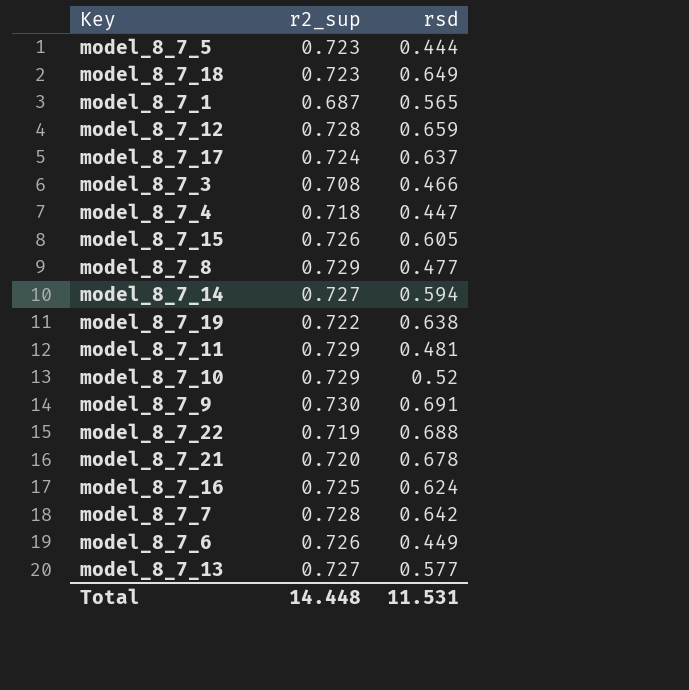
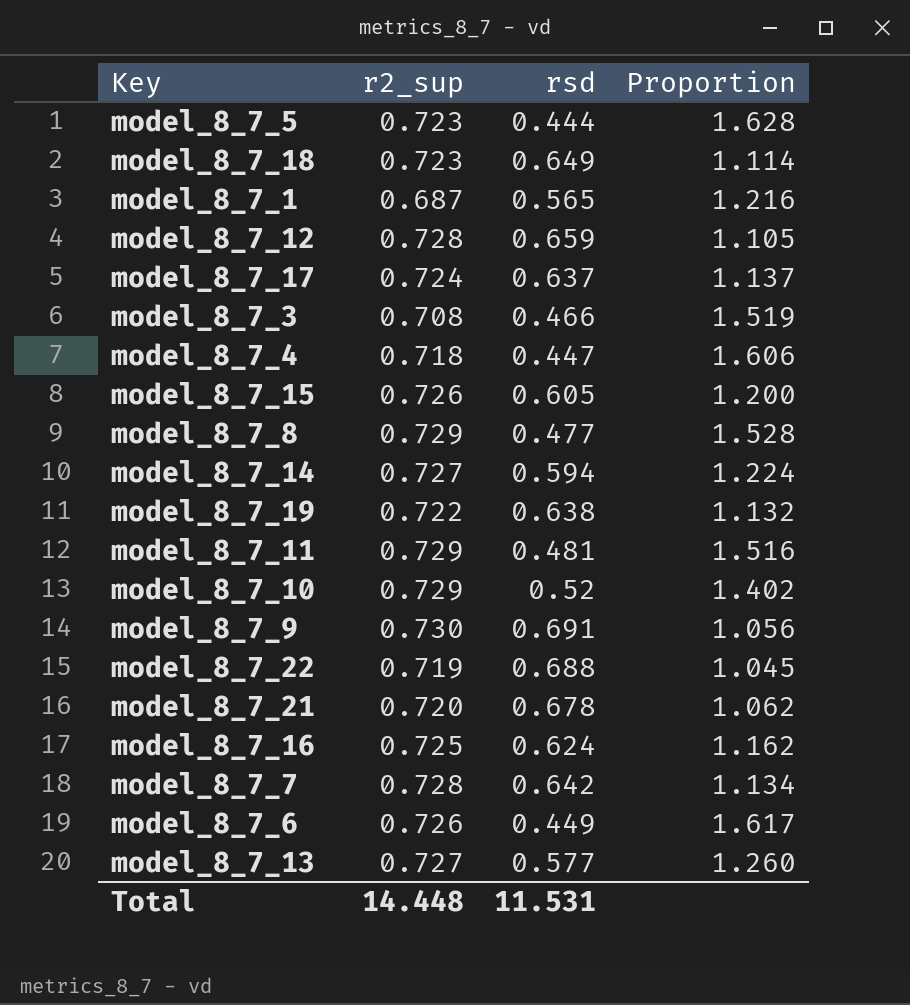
column Proportion | formula: none -> [r2_sup] / [rsd]

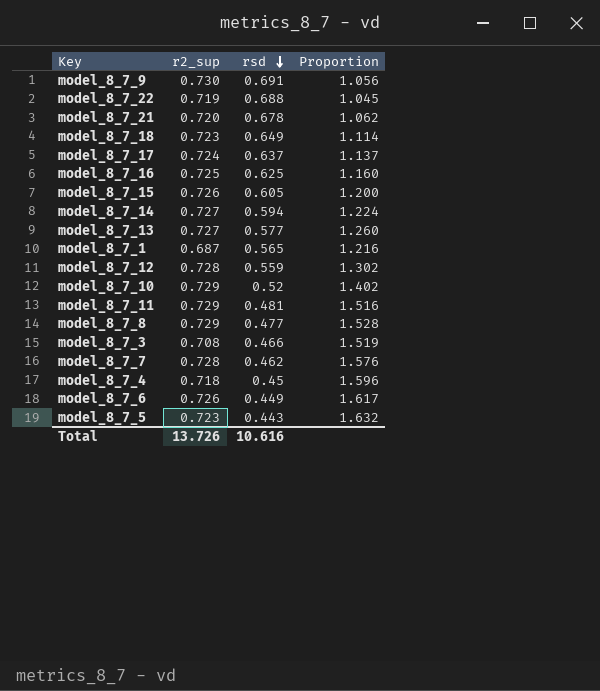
row order: none -> rsd descending
row model_8_7_19: 0.722 | 0.638 | 1.132 -> none
model_8_7_16 | rsd: 0.624 -> 0.625
model_8_7_16 | Proportion: 1.162 -> 1.160
model_8_7_12 | rsd: 0.659 -> 0.559
model_8_7_12 | Proportion: 1.105 -> 1.302
model_8_7_7 | rsd: 0.642 -> 0.462
model_8_7_7 | Proportion: 1.134 -> 1.576
model_8_7_4 | rsd: 0.447 -> 0.45
model_8_7_4 | Proportion: 1.606 -> 1.596
model_8_7_5 | rsd: 0.444 -> 0.443
model_8_7_5 | Proportion: 1.628 -> 1.632
Total | r2_sup: 14.448 -> 13.726
Total | rsd: 11.531 -> 10.616

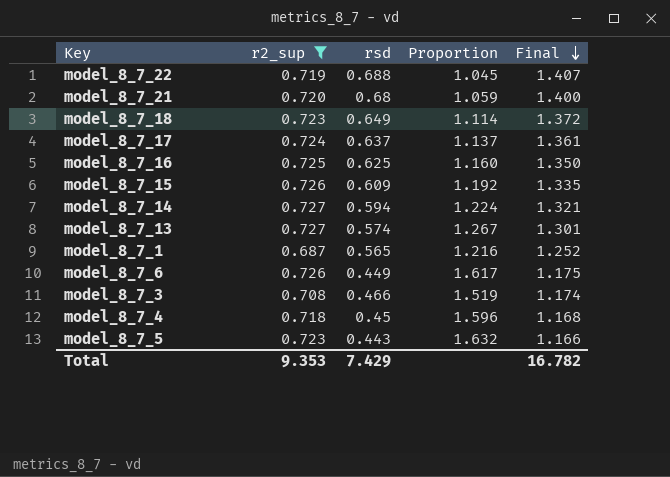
filter: none -> r2_sup <= 0.727
row order: rsd descending -> Final descending
column Final | formula: none -> [r2_sup] + [rsd]
model_8_7_21 | rsd: 0.678 -> 0.68
model_8_7_21 | Proportion: 1.062 -> 1.059
model_8_7_15 | rsd: 0.605 -> 0.609
model_8_7_15 | Proportion: 1.200 -> 1.192
model_8_7_13 | rsd: 0.577 -> 0.574
model_8_7_13 | Proportion: 1.260 -> 1.267
Total | r2_sup: 13.726 -> 9.353
Total | rsd: 10.616 -> 7.429

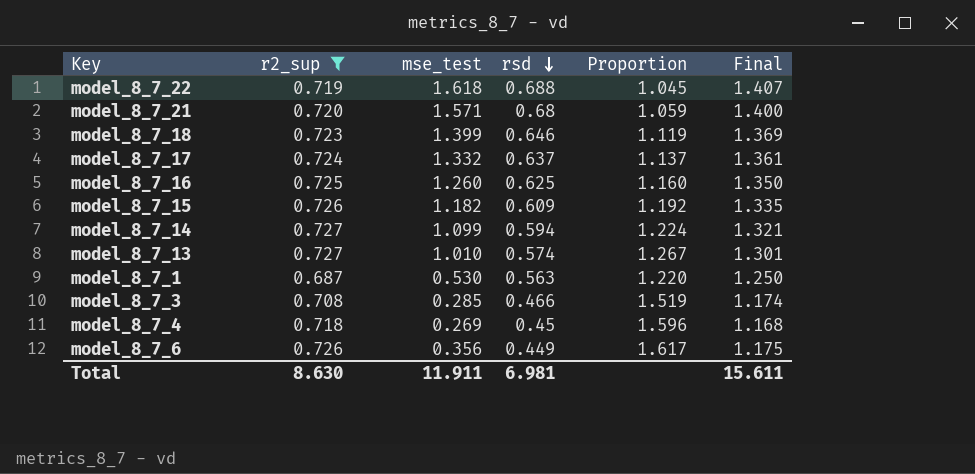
row order: Final descending -> rsd descending
column mse_test | position: none -> 3
row model_8_7_5: 0.723 | 0.443 | 1.632 | 1.166 -> none
model_8_7_18 | rsd: 0.649 -> 0.646
model_8_7_18 | Proportion: 1.114 -> 1.119
model_8_7_18 | Final: 1.372 -> 1.369
model_8_7_1 | rsd: 0.565 -> 0.563
model_8_7_1 | Proportion: 1.216 -> 1.220
model_8_7_1 | Final: 1.252 -> 1.250
Total | r2_sup: 9.353 -> 8.630
Total | rsd: 7.429 -> 6.981
Total | Final: 16.782 -> 15.611

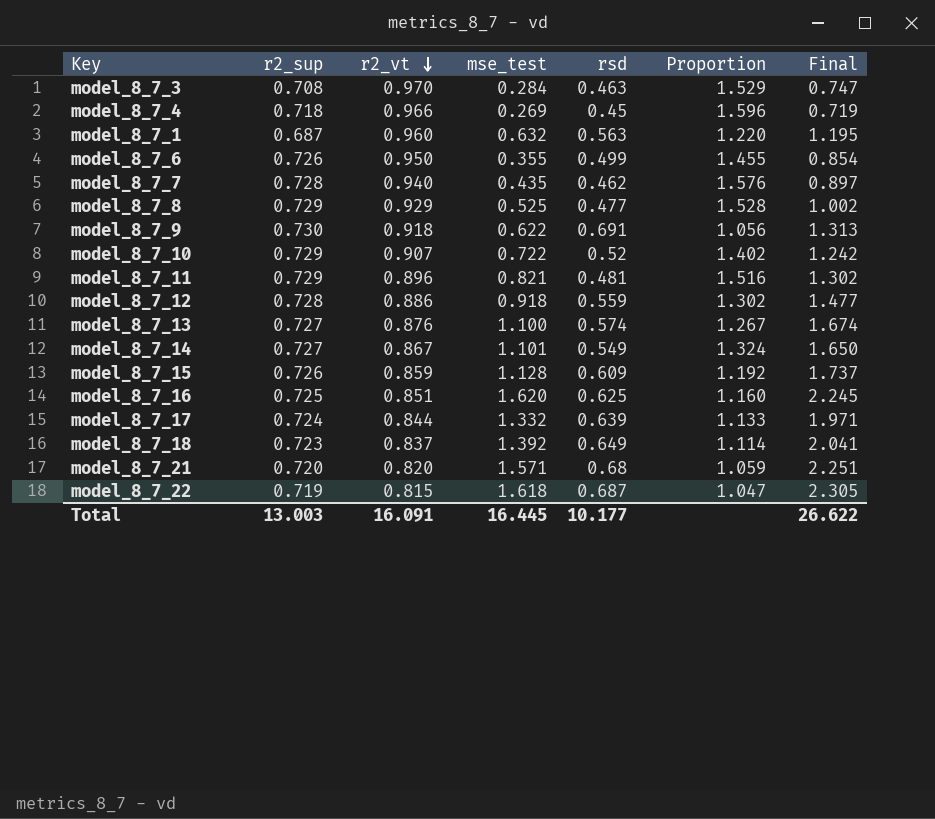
filter: r2_sup <= 0.727 -> none
row order: rsd descending -> r2_vt descending
column r2_vt | position: none -> 3
column Final | formula: [r2_sup] + [rsd] -> [mse_test] + [rsd]
model_8_7_3 | mse_test: 0.285 -> 0.284
model_8_7_3 | rsd: 0.466 -> 0.463
model_8_7_3 | Proportion: 1.519 -> 1.529
model_8_7_1 | mse_test: 0.530 -> 0.632
model_8_7_6 | mse_test: 0.356 -> 0.355
model_8_7_6 | rsd: 0.449 -> 0.499
model_8_7_6 | Proportion: 1.617 -> 1.455
model_8_7_13 | mse_test: 1.010 -> 1.100
model_8_7_14 | mse_test: 1.099 -> 1.101
model_8_7_14 | rsd: 0.594 -> 0.549
model_8_7_14 | Proportion: 1.224 -> 1.324
model_8_7_15 | mse_test: 1.182 -> 1.128
model_8_7_16 | mse_test: 1.260 -> 1.620
model_8_7_17 | rsd: 0.637 -> 0.639
model_8_7_17 | Proportion: 1.137 -> 1.133
model_8_7_18 | mse_test: 1.399 -> 1.392
model_8_7_18 | rsd: 0.646 -> 0.649
model_8_7_18 | Proportion: 1.119 -> 1.114
model_8_7_22 | rsd: 0.688 -> 0.687
model_8_7_22 | Proportion: 1.045 -> 1.047
Total | r2_sup: 8.630 -> 13.003
Total | mse_test: 11.911 -> 16.445
Total | rsd: 6.981 -> 10.177
Total | Final: 15.611 -> 26.622

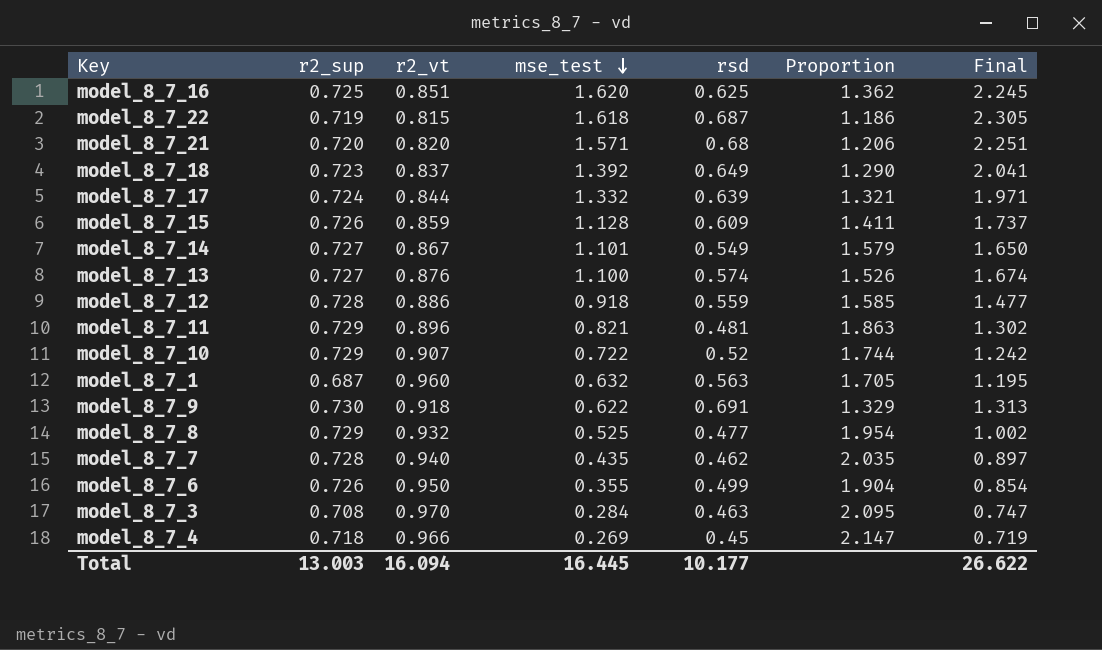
row order: r2_vt descending -> mse_test descending
column Proportion | formula: [r2_sup] / [rsd] -> [r2_vt] / [rsd]
model_8_7_8 | r2_vt: 0.929 -> 0.932
Total | r2_vt: 16.091 -> 16.094

